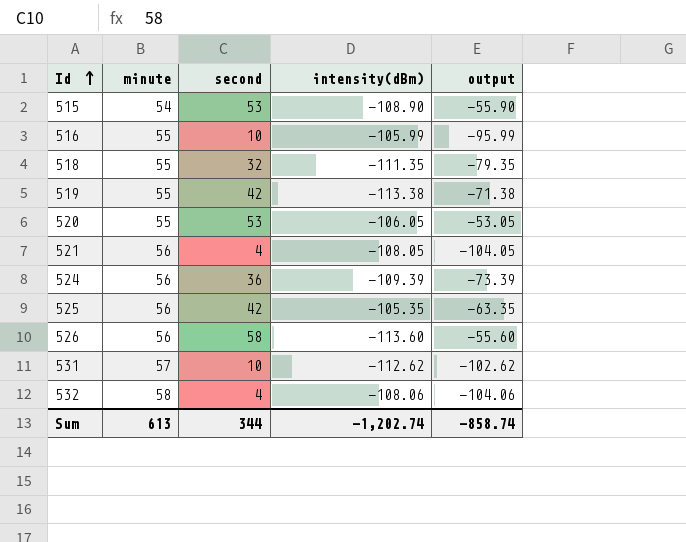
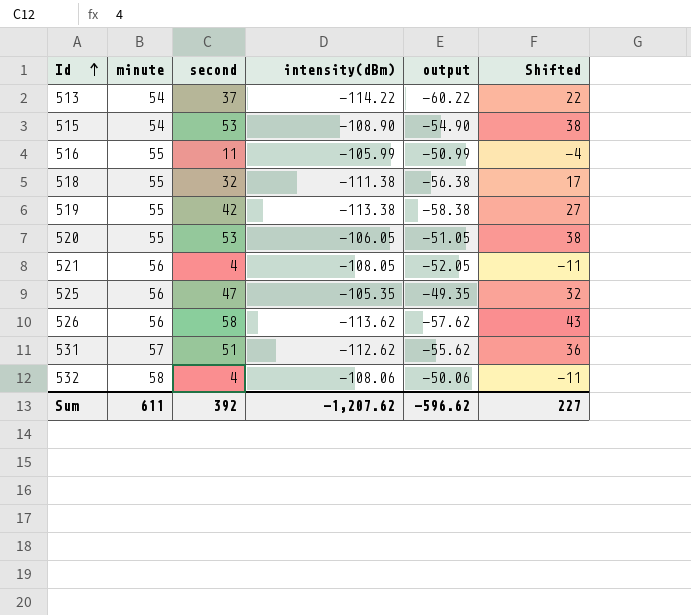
column output | formula: [second] + [intensity(dBm)] -> [minute] + [intensity(dBm)]
column Shifted | formula: none -> [second] - 15
row 524: 56 | 36 | -109.39 | -73.39 -> none
row 513: none -> 54 | 37 | -114.22 | -60.22 | 22
516 | second: 10 -> 11
518 | intensity(dBm): -111.35 -> -111.38
525 | second: 42 -> 47
526 | intensity(dBm): -113.60 -> -113.62
531 | second: 10 -> 51
Sum | minute: 613 -> 611
Sum | second: 344 -> 392
Sum | intensity(dBm): -1,202.74 -> -1,207.62
Sum | output: -858.74 -> -596.62

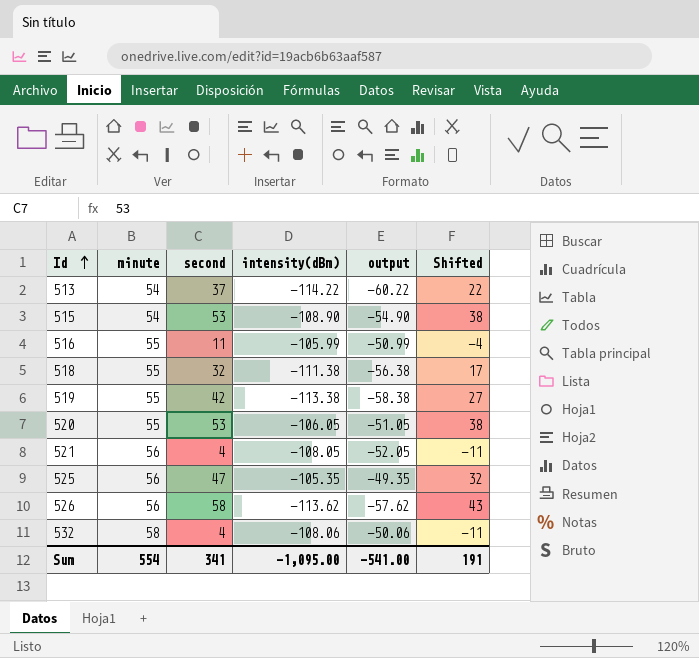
row 531: 57 | 51 | -112.62 | -55.62 | 36 -> none
Sum | minute: 611 -> 554
Sum | second: 392 -> 341
Sum | intensity(dBm): -1,207.62 -> -1,095.00
Sum | output: -596.62 -> -541.00
Sum | Shifted: 227 -> 191

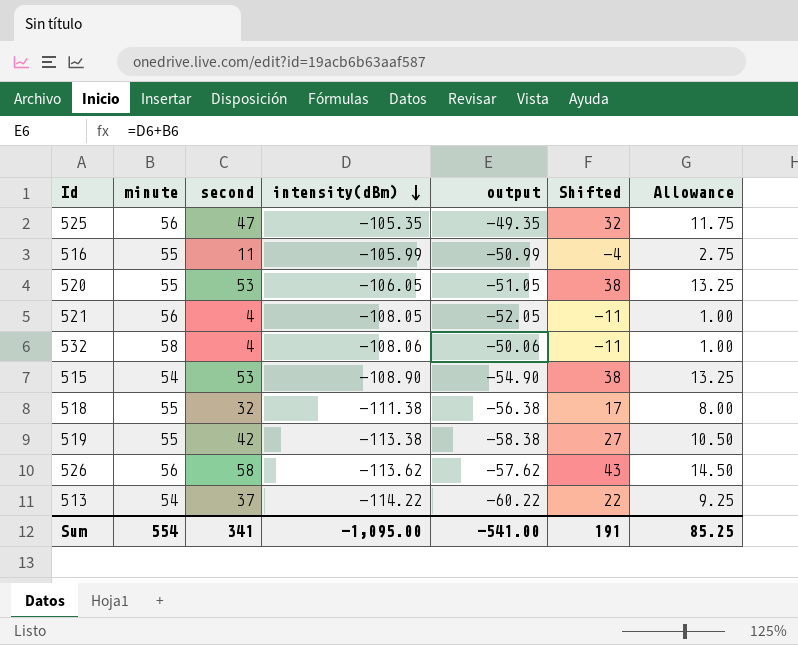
row order: Id ascending -> intensity(dBm) descending
column Allowance | formula: none -> [second] * 0.25

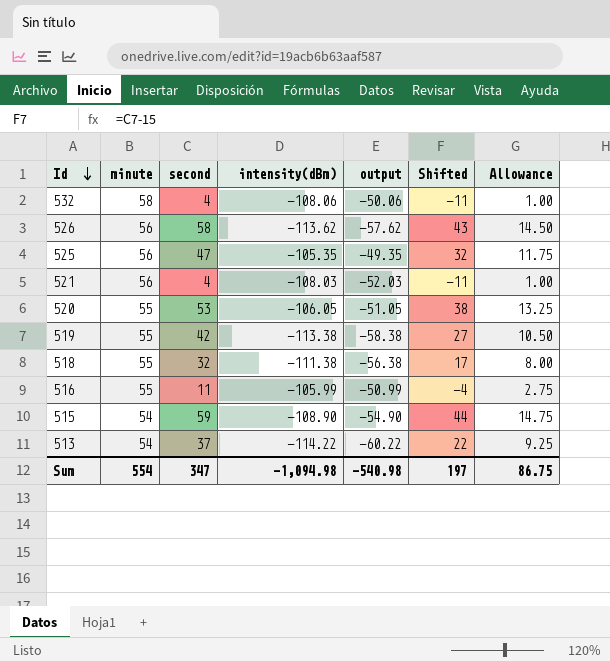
row order: intensity(dBm) descending -> Id descending
521 | intensity(dBm): -108.05 -> -108.03
521 | output: -52.05 -> -52.03
515 | second: 53 -> 59
515 | Shifted: 38 -> 44
515 | Allowance: 13.25 -> 14.75
Sum | second: 341 -> 347
Sum | intensity(dBm): -1,095.00 -> -1,094.98
Sum | output: -541.00 -> -540.98
Sum | Shifted: 191 -> 197
Sum | Allowance: 85.25 -> 86.75

